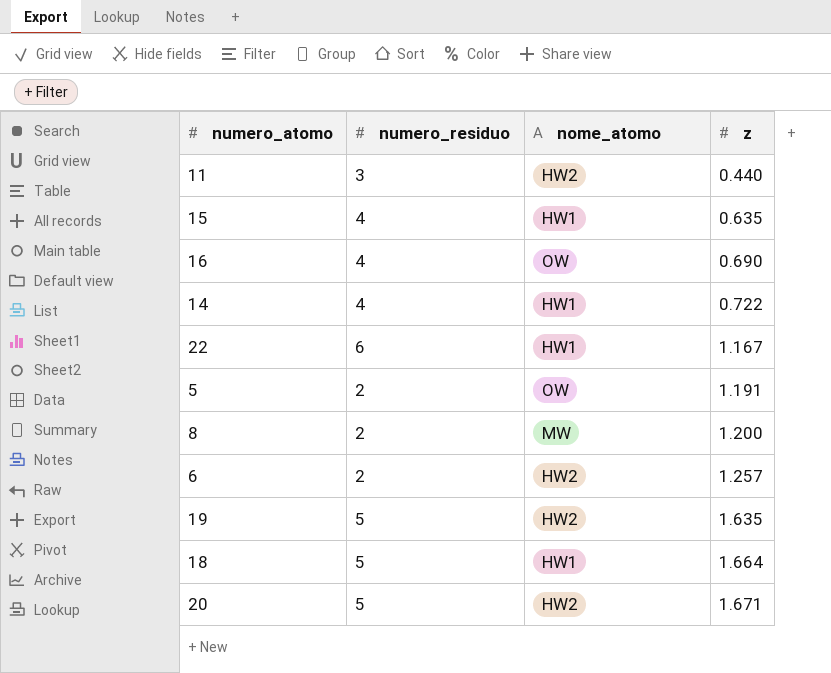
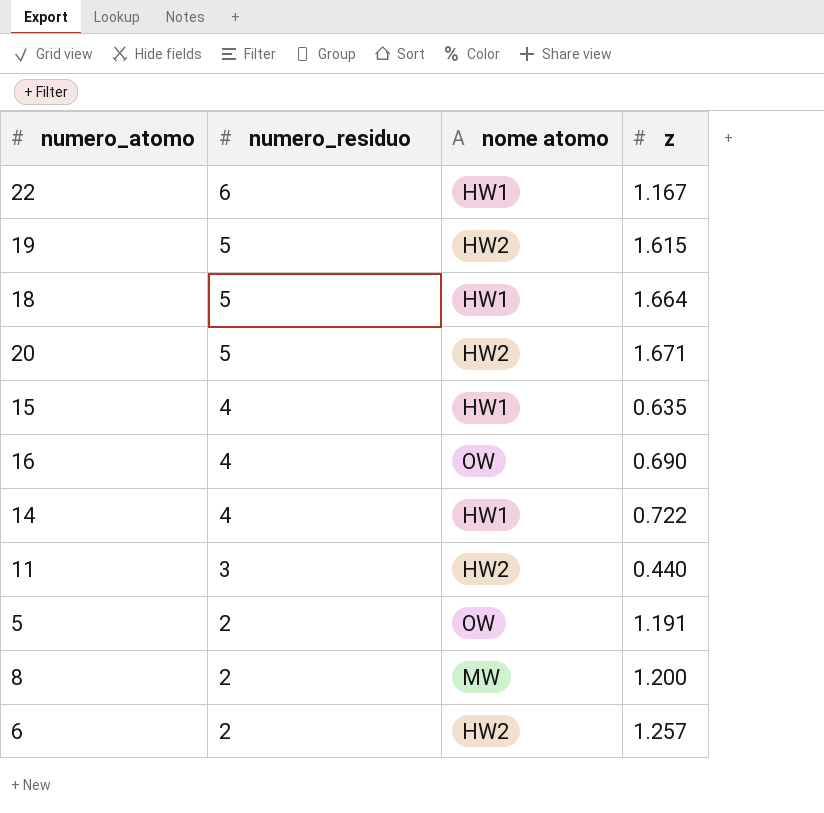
row order: z ascending -> numero_residuo descending
column name: nome_atomo -> nome atomo
19 | z: 1.635 -> 1.615

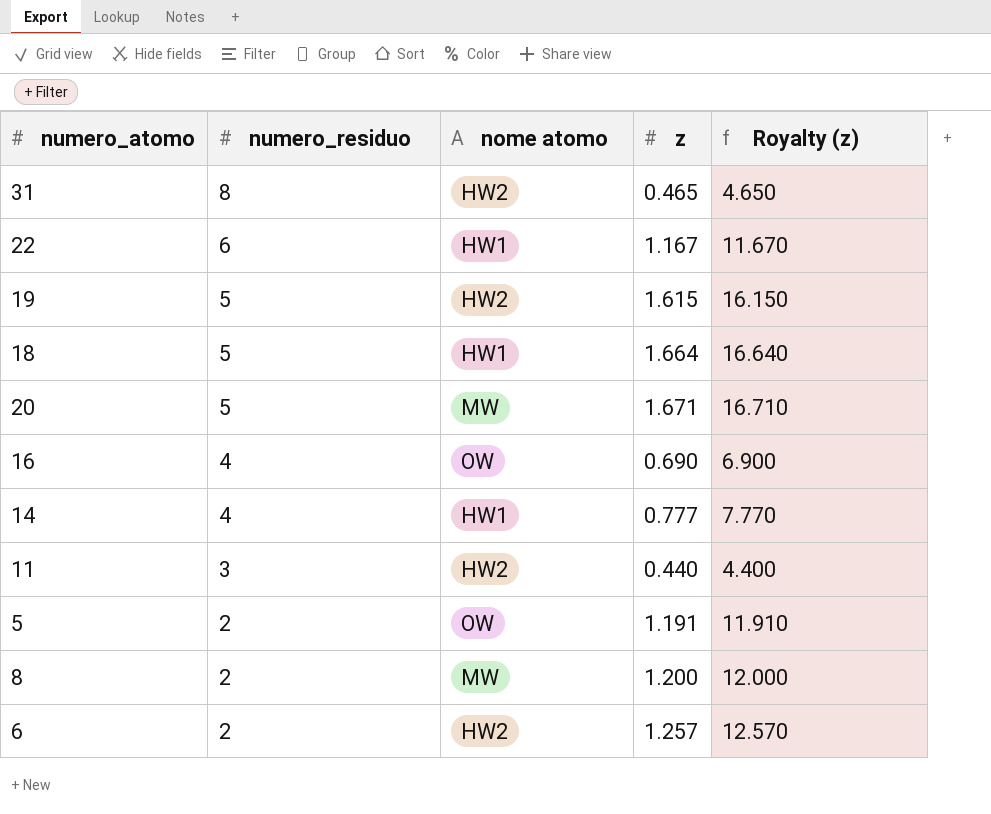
column Royalty (z) | formula: none -> [z] * 10
row 15: 4 | HW1 | 0.635 -> none
row 31: none -> 8 | HW2 | 0.465 | 4.650
20 | nome atomo: HW2 -> MW
14 | z: 0.722 -> 0.777

